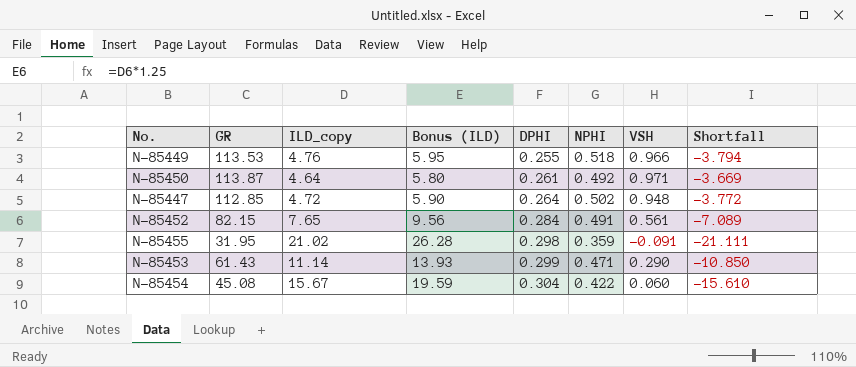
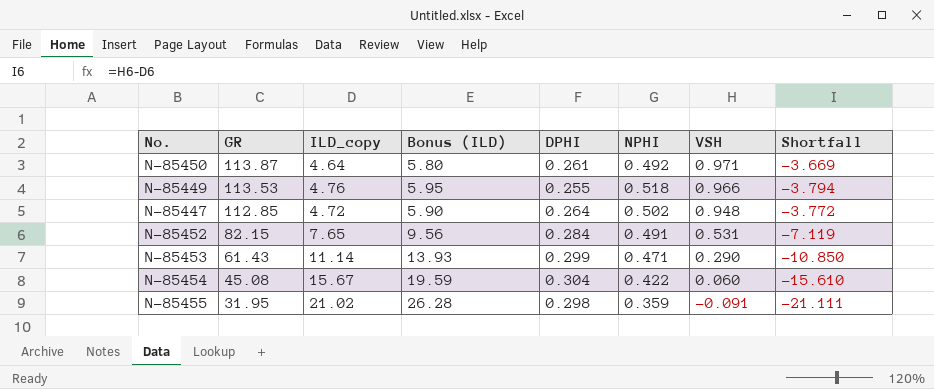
row order: DPHI ascending -> GR descending
N-85452 | VSH: 0.561 -> 0.531
N-85452 | Shortfall: -7.089 -> -7.119

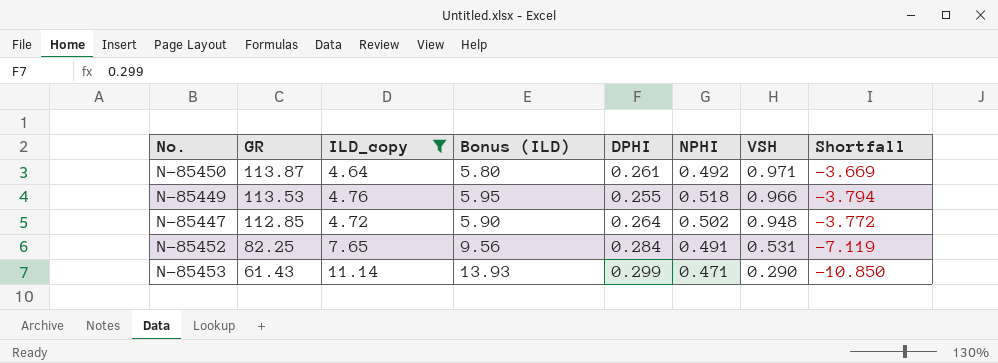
filter: none -> ILD_copy <= 11.14
N-85452 | GR: 82.15 -> 82.25

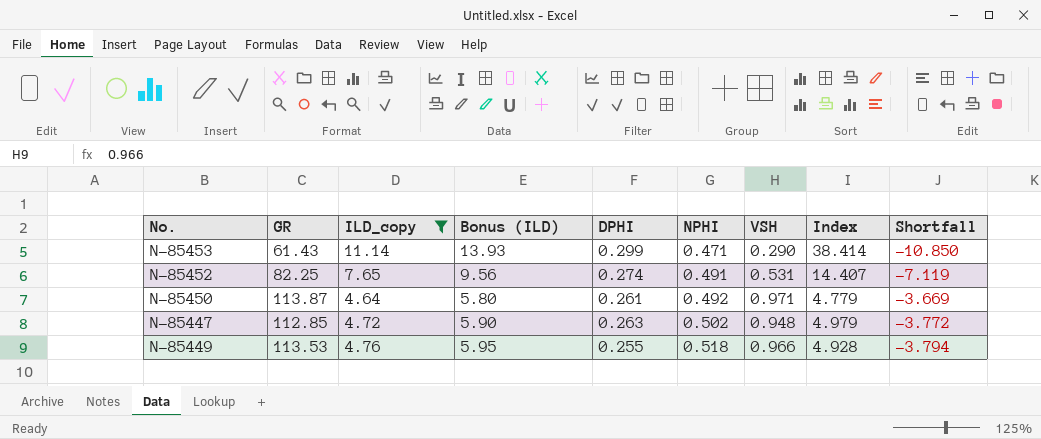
row order: GR descending -> NPHI ascending
column Index | formula: none -> [ILD_copy] / [VSH]
N-85452 | DPHI: 0.284 -> 0.274
N-85447 | DPHI: 0.264 -> 0.263

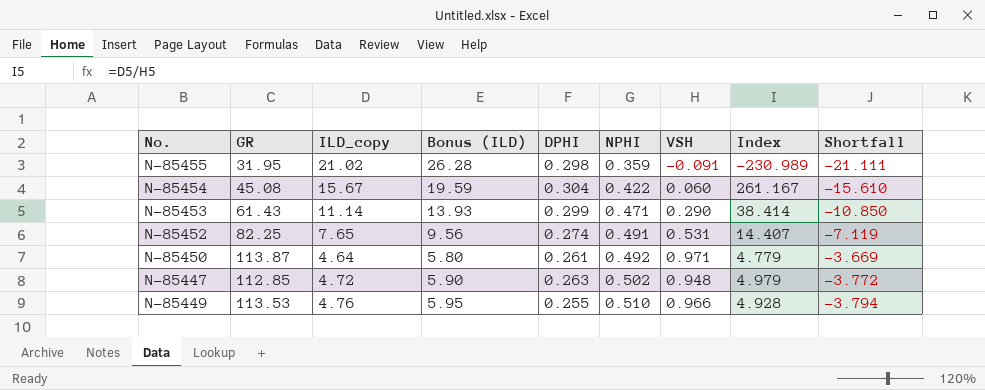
filter: ILD_copy <= 11.14 -> none
N-85449 | NPHI: 0.518 -> 0.510

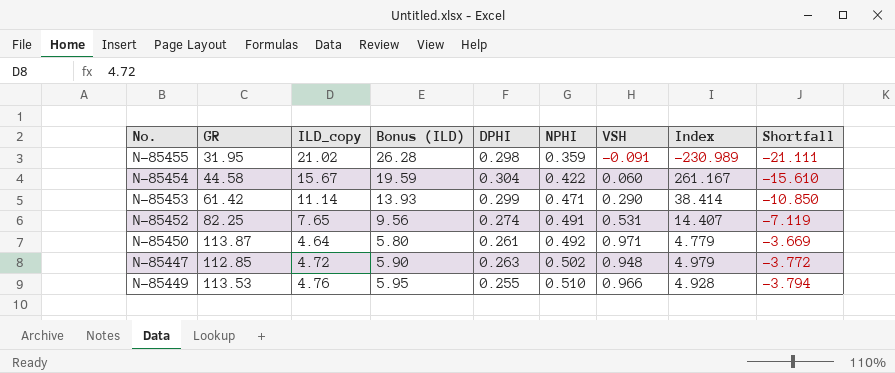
N-85454 | GR: 45.08 -> 44.58
N-85453 | GR: 61.43 -> 61.42

